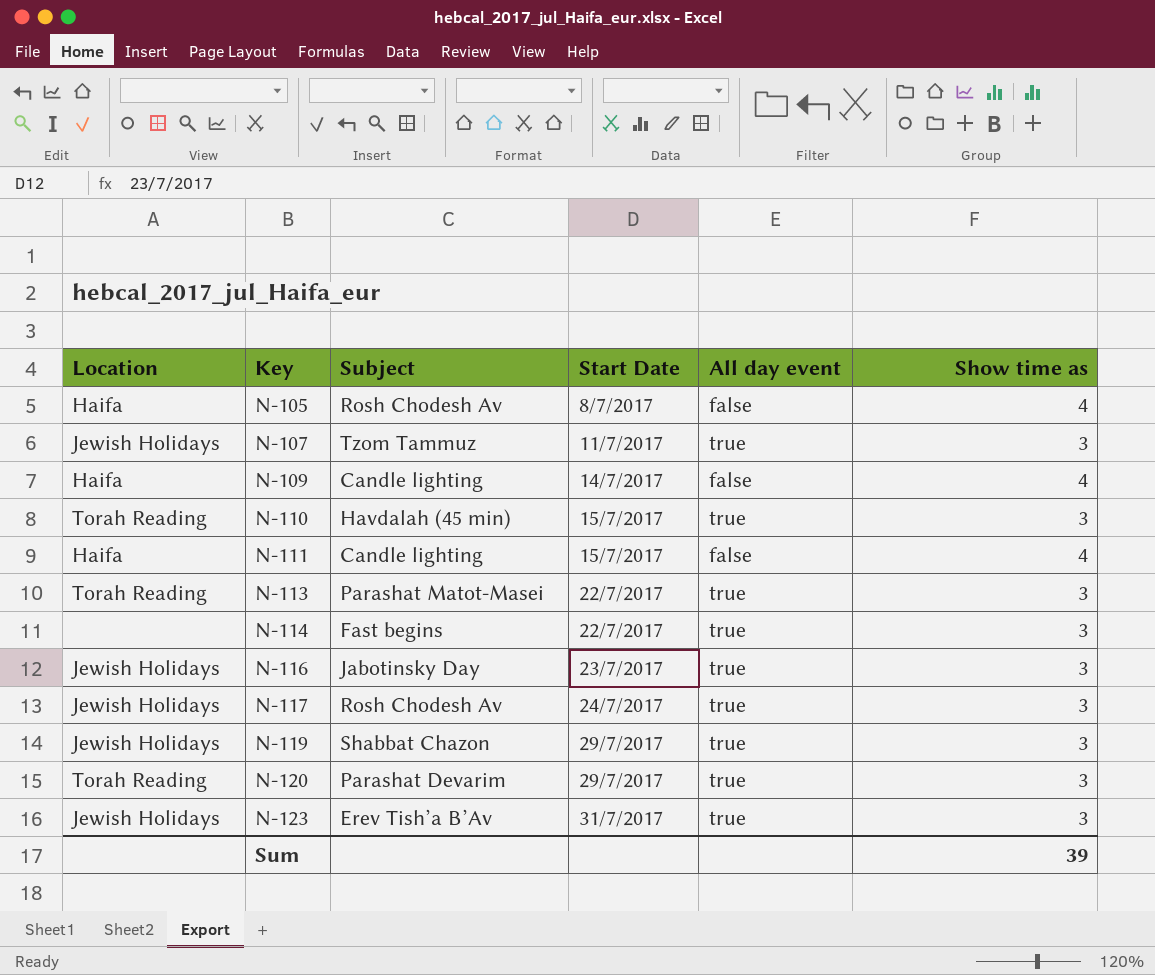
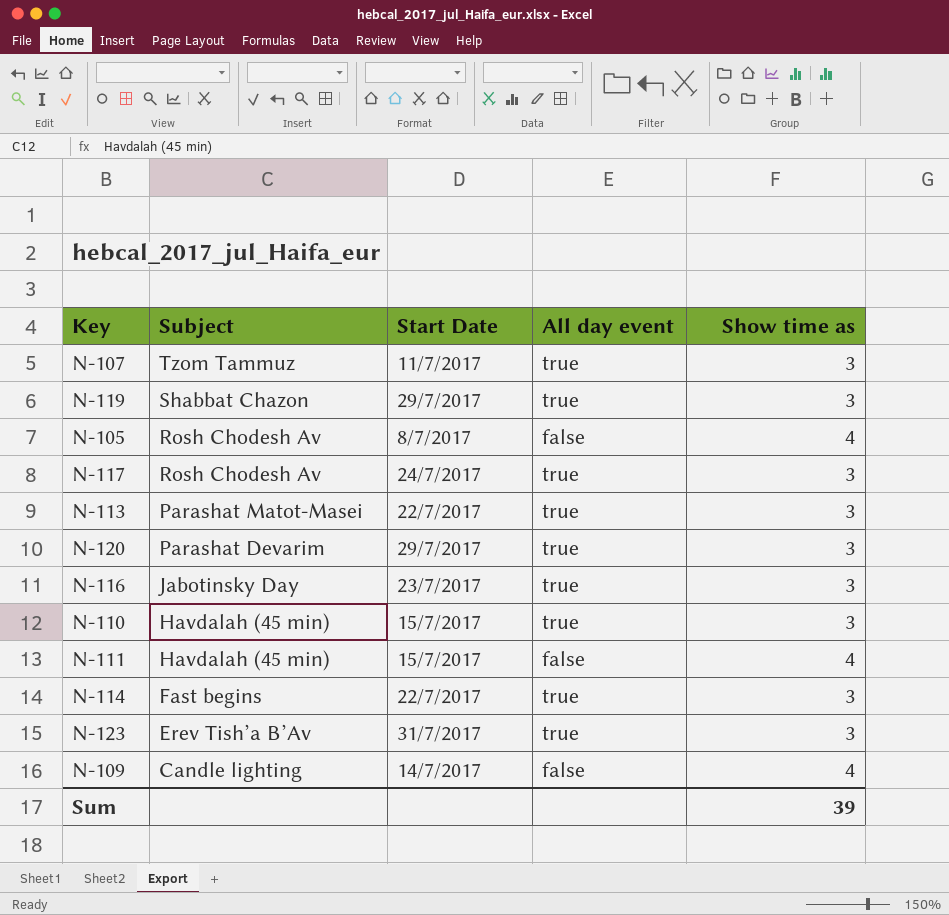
row order: Key ascending -> Subject descending
column Location | position: 1 -> none
N-111 | Subject: Candle lighting -> Havdalah (45 min)

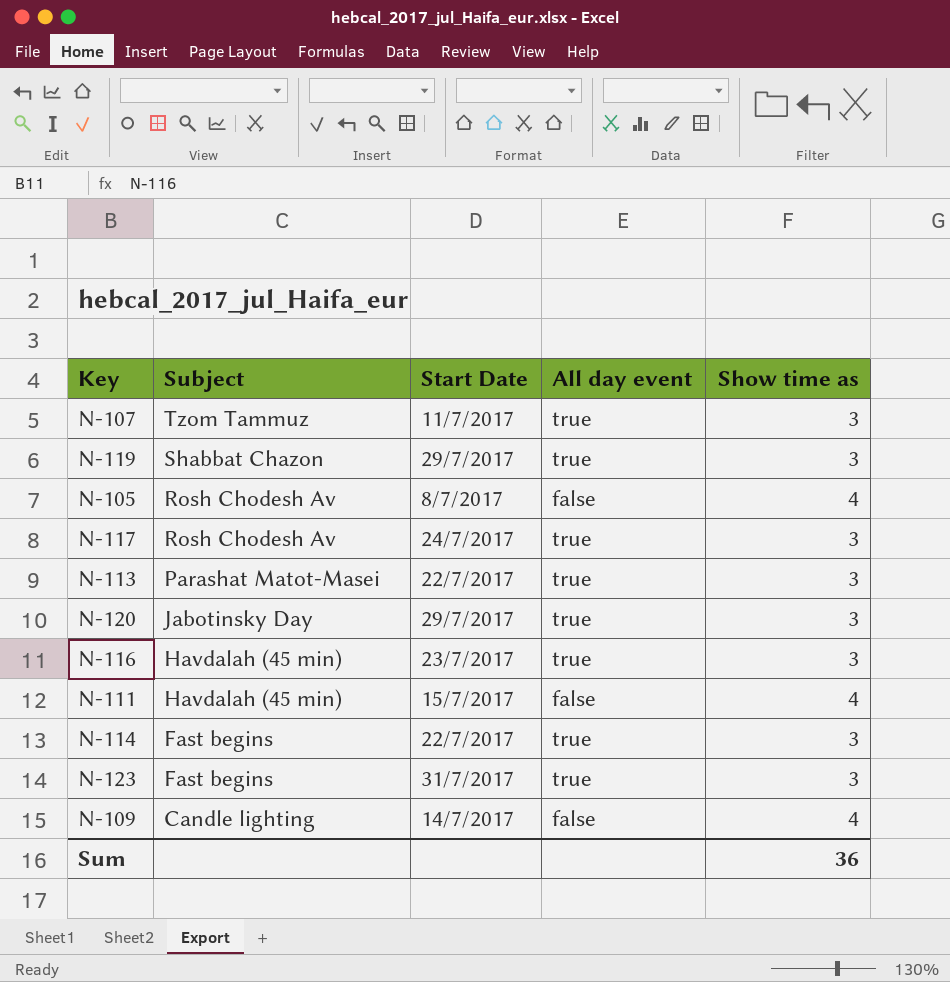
row N-110: Havdalah (45 min) | 15/7/2017 | true | 3 -> none
N-120 | Subject: Parashat Devarim -> Jabotinsky Day
N-116 | Subject: Jabotinsky Day -> Havdalah (45 min)
N-123 | Subject: Erev Tish’a B’Av -> Fast begins
Sum | Show time as: 39 -> 36

